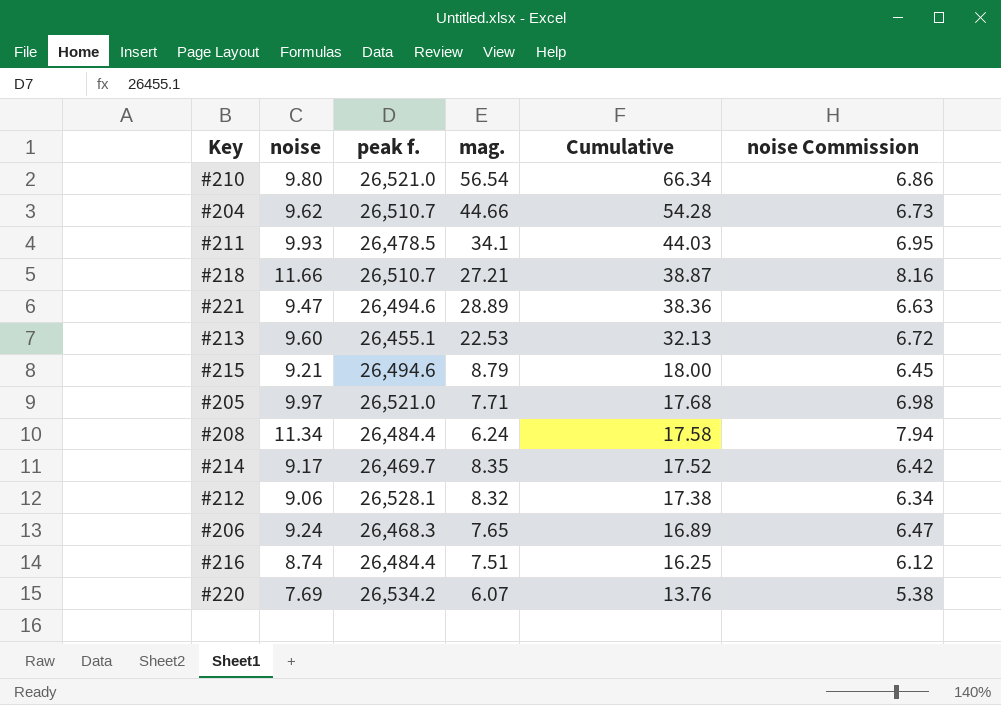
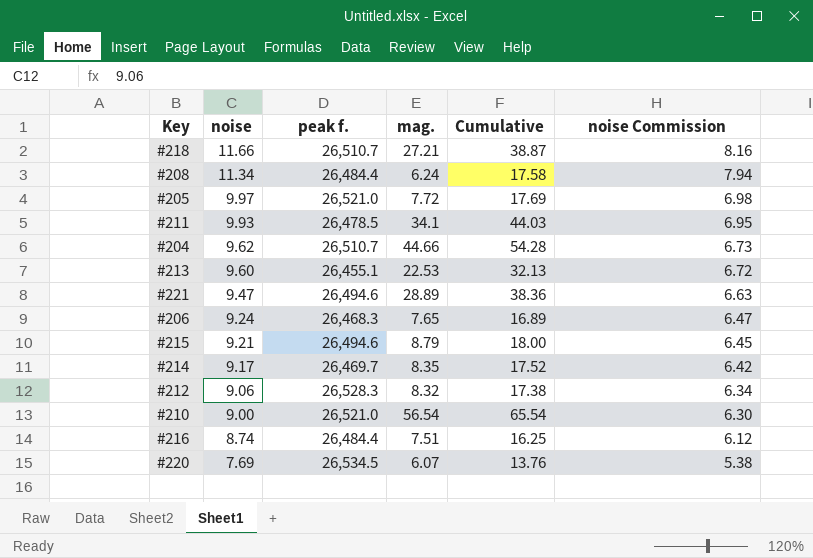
row order: Cumulative descending -> noise descending
#205 | mag.: 7.71 -> 7.72
#205 | Cumulative: 17.68 -> 17.69
#212 | peak f.: 26,528.1 -> 26,528.3
#210 | noise: 9.80 -> 9.00
#210 | Cumulative: 66.34 -> 65.54
#210 | noise Commission: 6.86 -> 6.30
#220 | peak f.: 26,534.2 -> 26,534.5

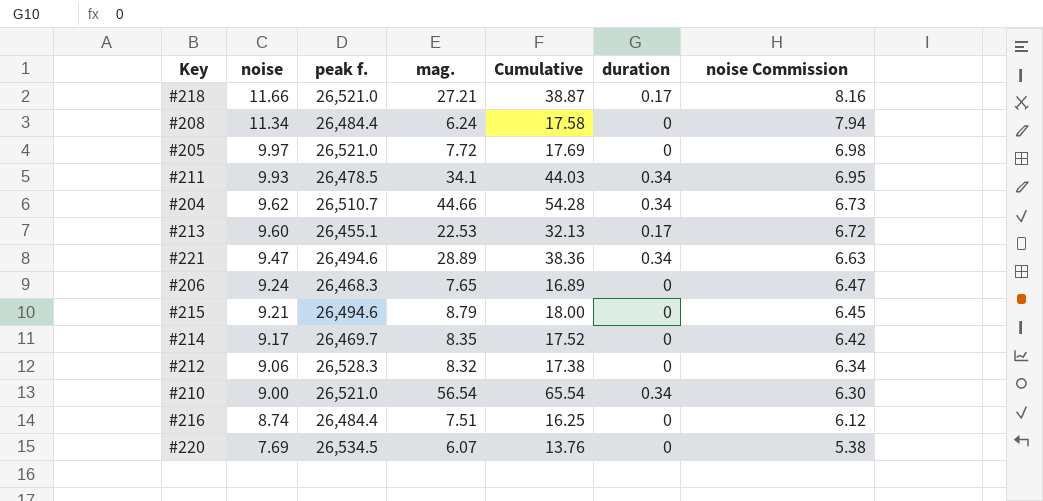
column duration | position: none -> 6
#218 | peak f.: 26,510.7 -> 26,521.0

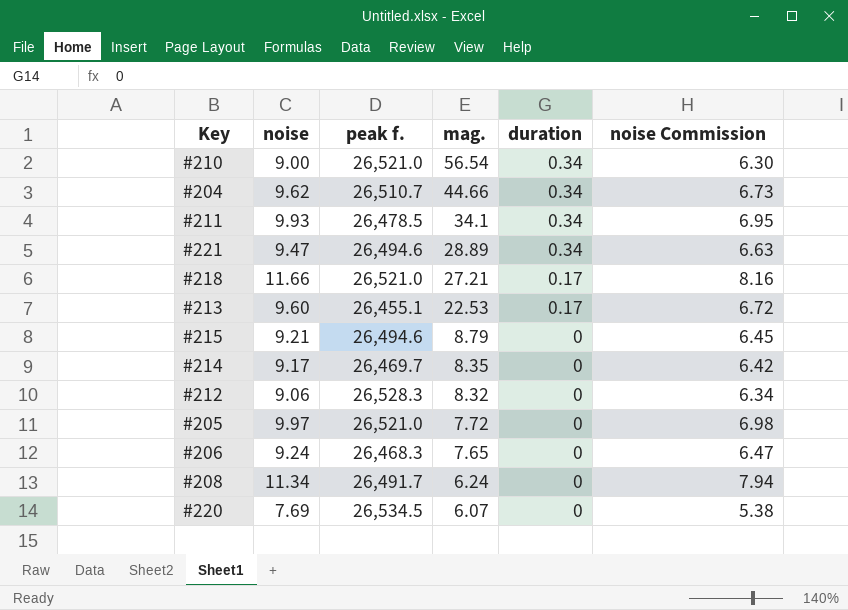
row order: noise descending -> mag. descending
column Cumulative | formula: [noise] + [mag.] -> none
row #216: 8.74 | 26,484.4 | 7.51 | 16.25 | 0 | 6.12 -> none
#208 | peak f.: 26,484.4 -> 26,491.7

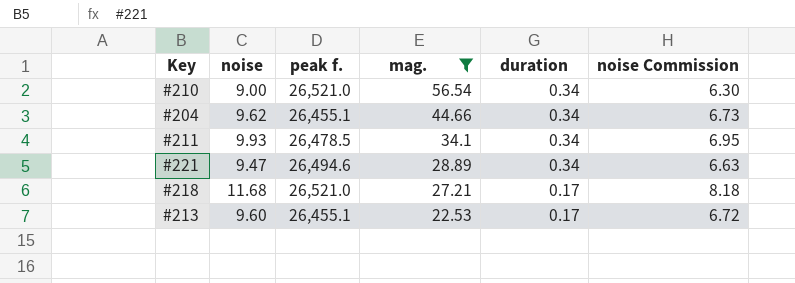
filter: none -> mag. >= 22.53
#204 | peak f.: 26,510.7 -> 26,455.1
#218 | noise: 11.66 -> 11.68
#218 | noise Commission: 8.16 -> 8.18

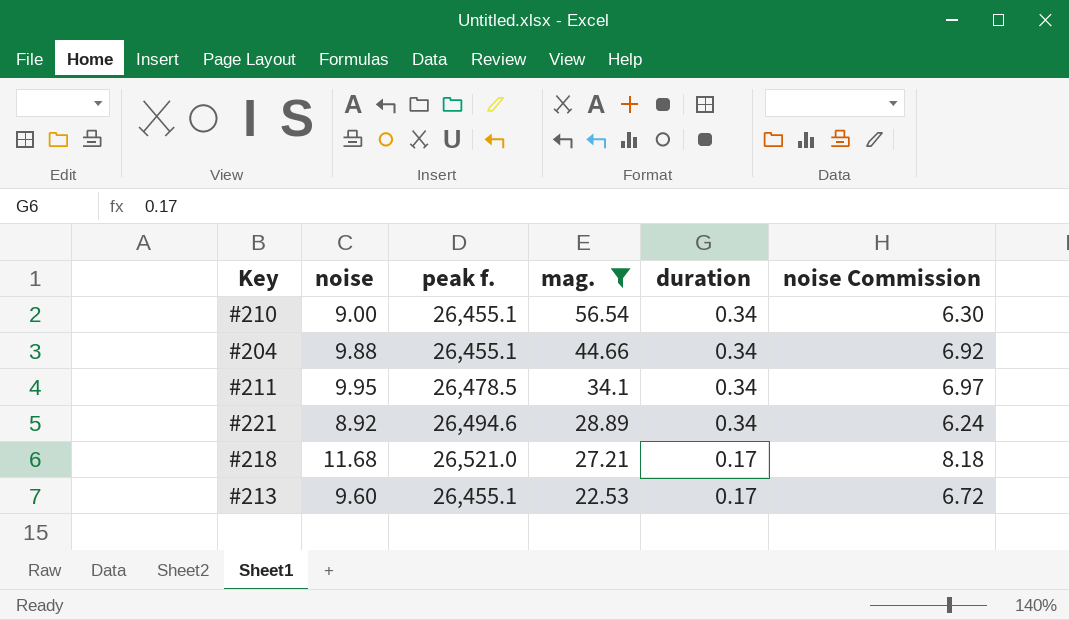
#210 | peak f.: 26,521.0 -> 26,455.1
#204 | noise: 9.62 -> 9.88
#204 | noise Commission: 6.73 -> 6.92
#211 | noise: 9.93 -> 9.95
#211 | noise Commission: 6.95 -> 6.97
#221 | noise: 9.47 -> 8.92
#221 | noise Commission: 6.63 -> 6.24

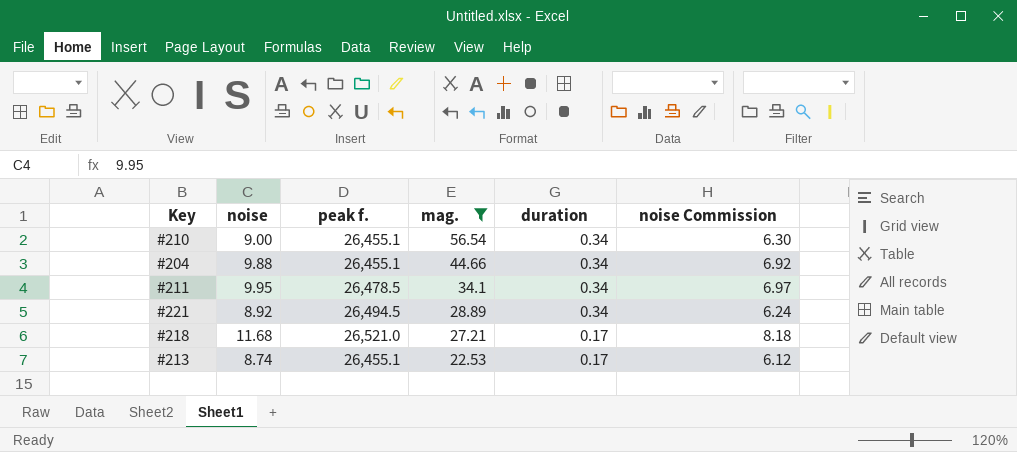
#221 | peak f.: 26,494.6 -> 26,494.5
#213 | noise: 9.60 -> 8.74
#213 | noise Commission: 6.72 -> 6.12

